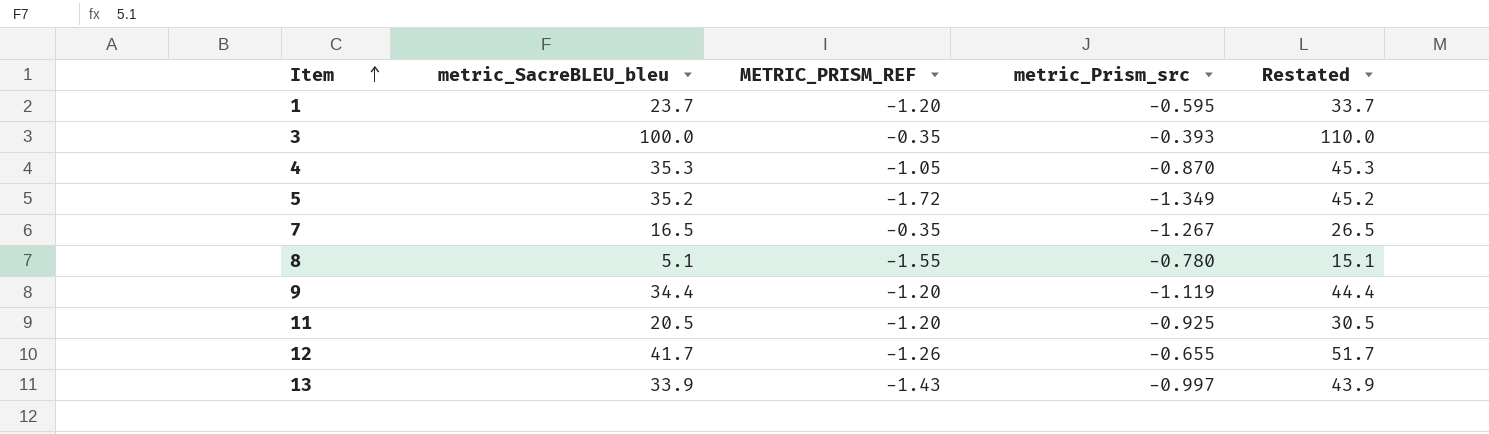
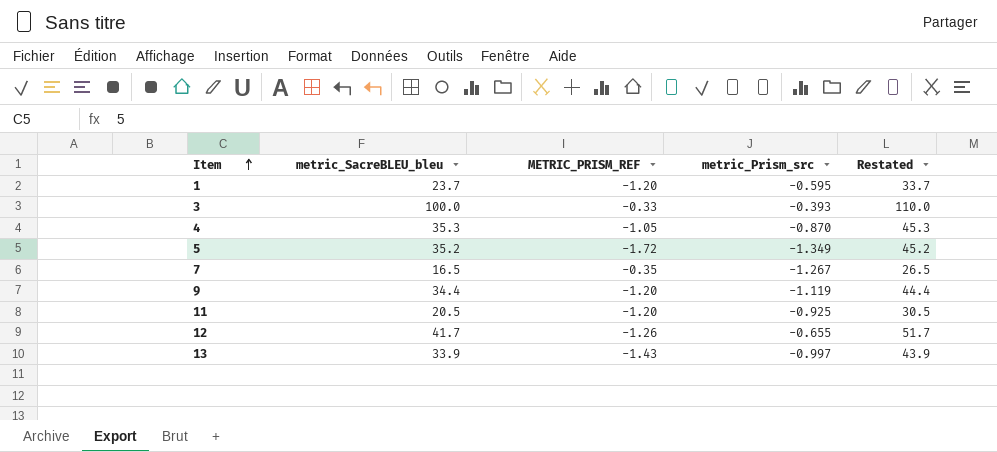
row 8: 5.1 | -1.55 | -0.780 | 15.1 -> none
3 | METRIC_PRISM_REF: -0.35 -> -0.33

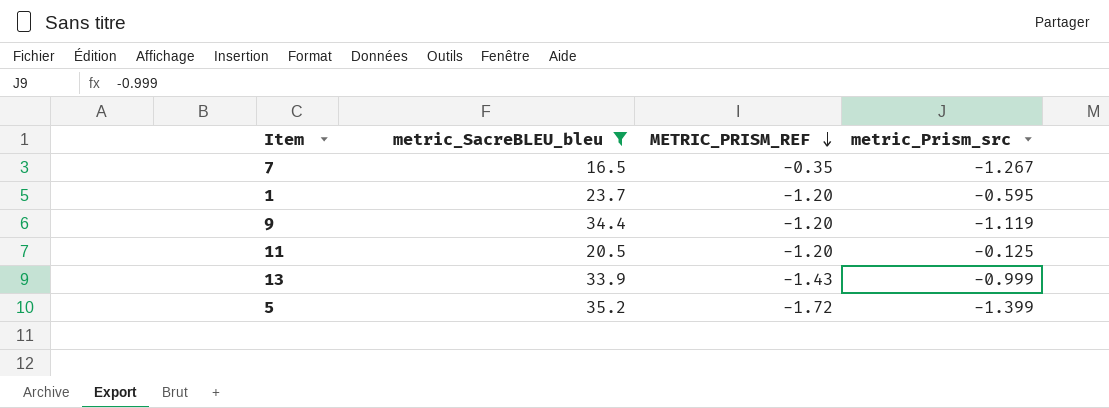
filter: none -> metric_SacreBLEU_bleu <= 35.2
row order: Item ascending -> METRIC_PRISM_REF descending
column Restated | formula: [metric_SacreBLEU_bleu] + 10 -> none
11 | metric_Prism_src: -0.925 -> -0.125
13 | metric_Prism_src: -0.997 -> -0.999
5 | metric_Prism_src: -1.349 -> -1.399

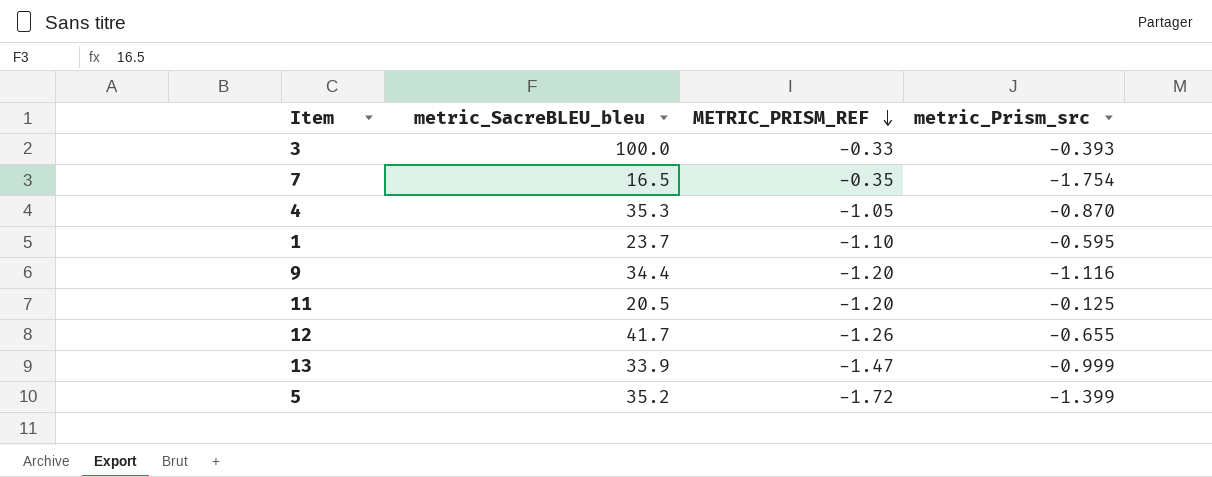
filter: metric_SacreBLEU_bleu <= 35.2 -> none
7 | metric_Prism_src: -1.267 -> -1.754
1 | METRIC_PRISM_REF: -1.20 -> -1.10
9 | metric_Prism_src: -1.119 -> -1.116
13 | METRIC_PRISM_REF: -1.43 -> -1.47

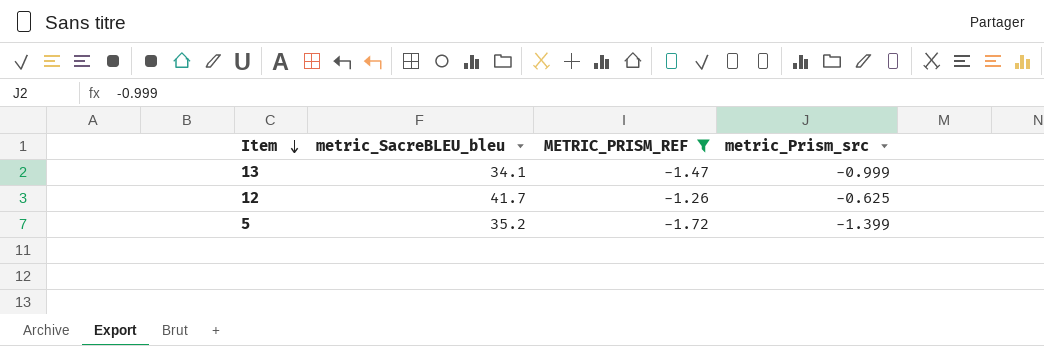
filter: none -> METRIC_PRISM_REF <= -1.26
row order: METRIC_PRISM_REF descending -> Item descending
13 | metric_SacreBLEU_bleu: 33.9 -> 34.1
12 | metric_Prism_src: -0.655 -> -0.625

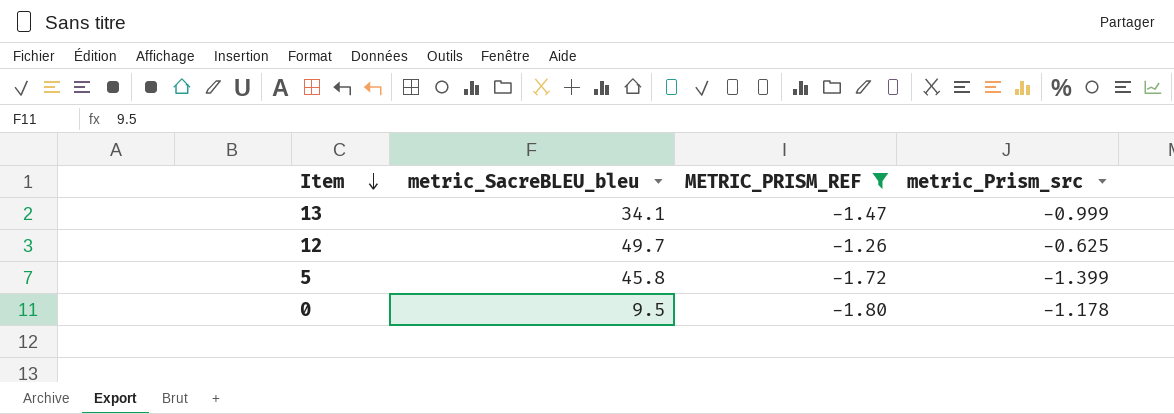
12 | metric_SacreBLEU_bleu: 41.7 -> 49.7
5 | metric_SacreBLEU_bleu: 35.2 -> 45.8
row 0: none -> 9.5 | -1.80 | -1.178

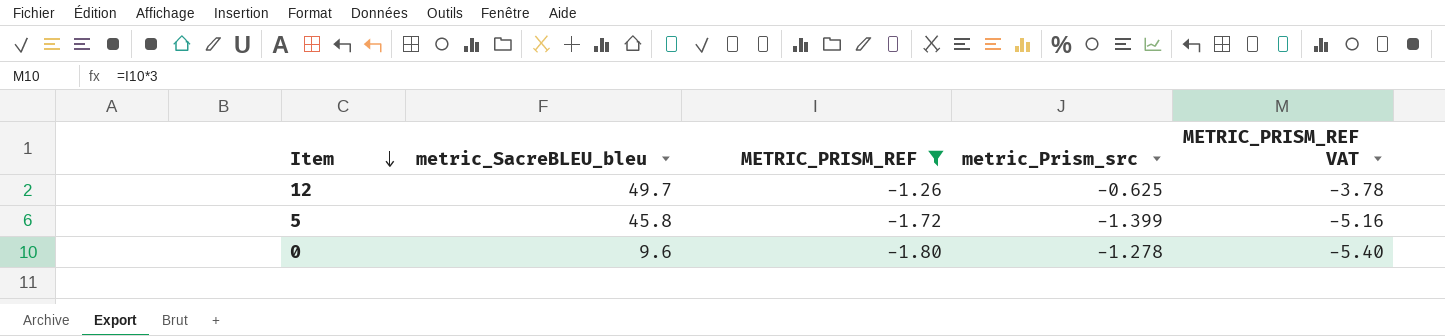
column METRIC_PRISM_REF VAT | formula: none -> [METRIC_PRISM_REF] * 3
row 13: 34.1 | -1.47 | -0.999 -> none
0 | metric_SacreBLEU_bleu: 9.5 -> 9.6
0 | metric_Prism_src: -1.178 -> -1.278

